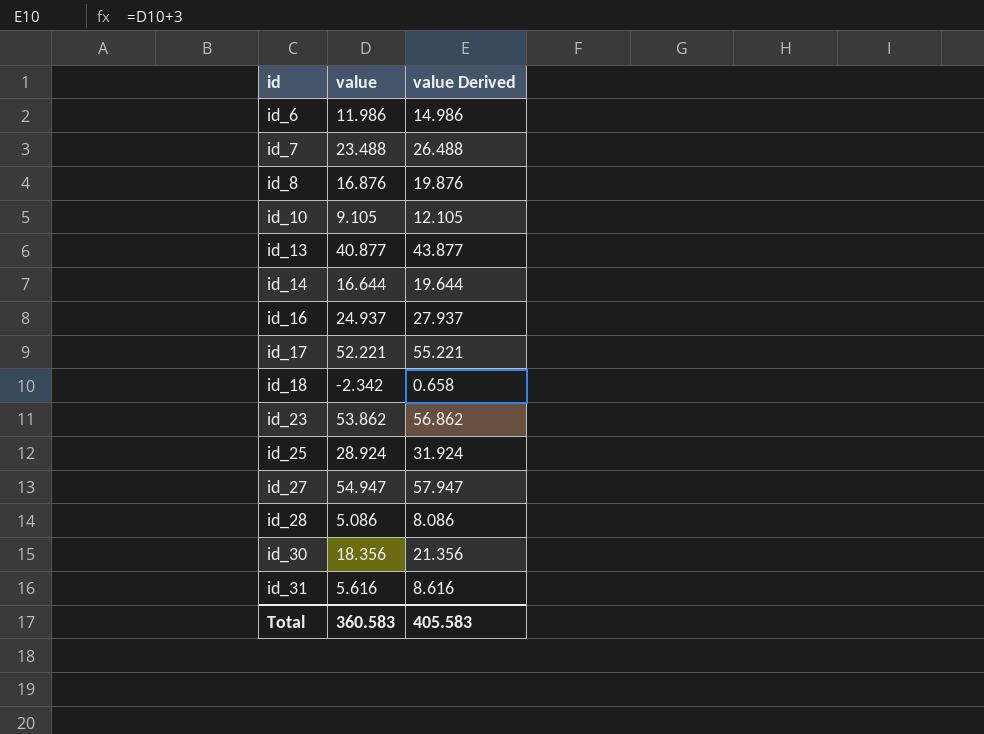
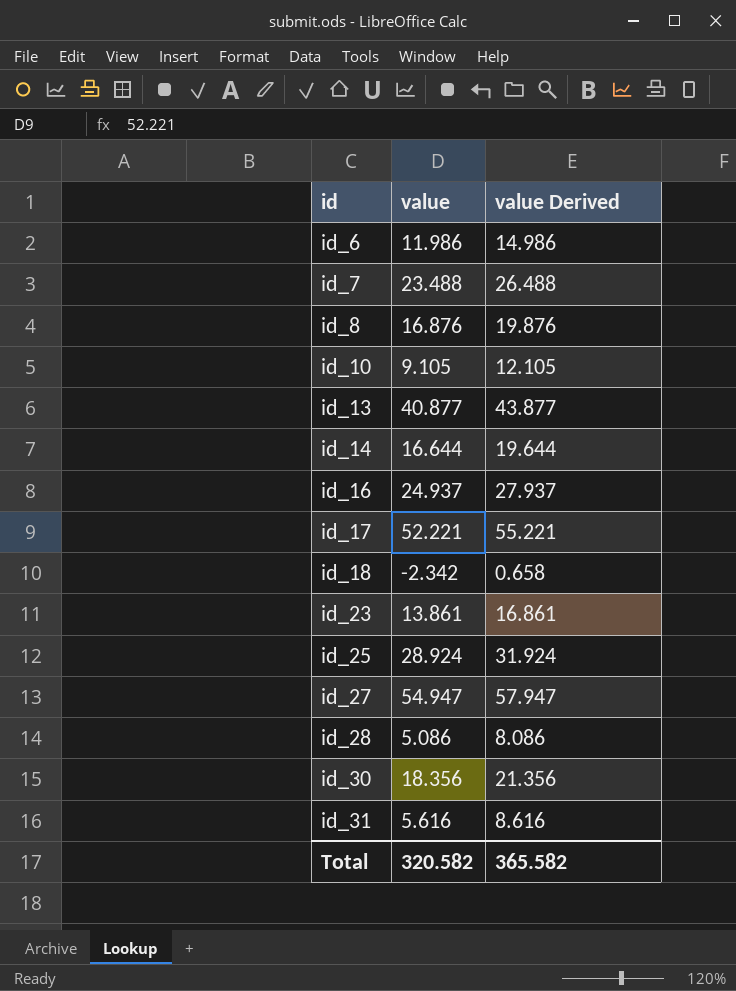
id_23 | value: 53.862 -> 13.861
id_23 | value Derived: 56.862 -> 16.861
Total | value: 360.583 -> 320.582
Total | value Derived: 405.583 -> 365.582

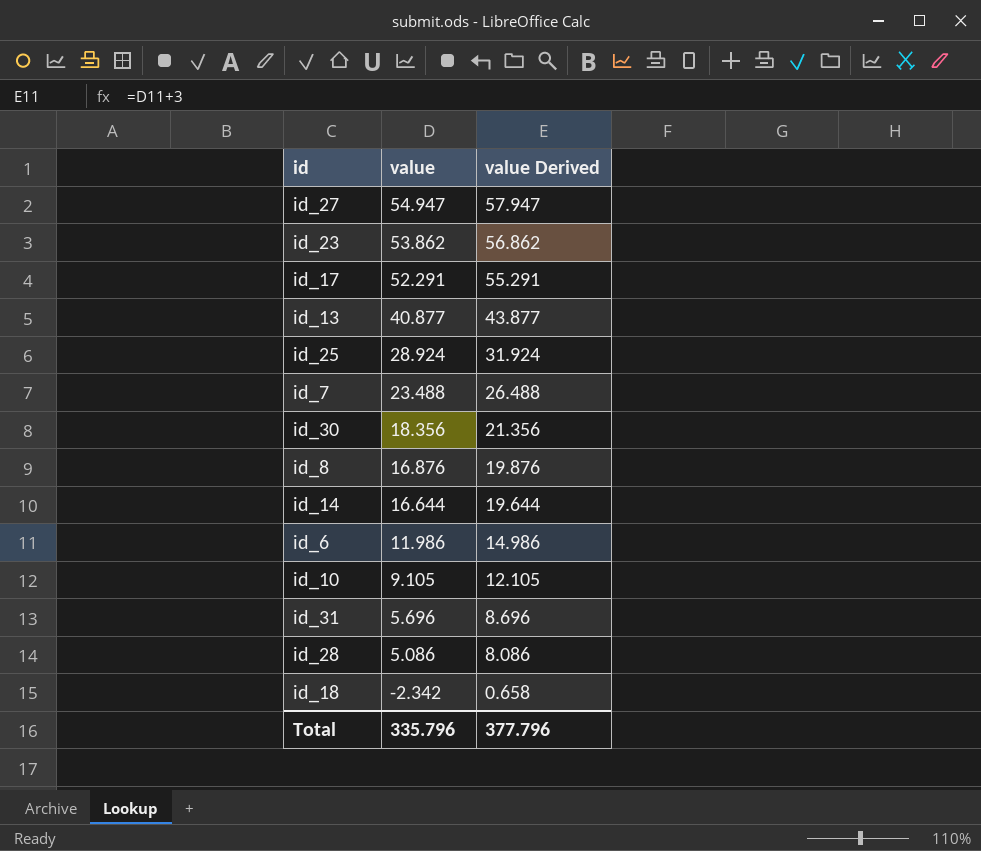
row order: id ascending -> value descending
row id_16: 24.937 | 27.937 -> none
id_23 | value: 13.861 -> 53.862
id_23 | value Derived: 16.861 -> 56.862
id_17 | value: 52.221 -> 52.291
id_17 | value Derived: 55.221 -> 55.291
id_31 | value: 5.616 -> 5.696
id_31 | value Derived: 8.616 -> 8.696
Total | value: 320.582 -> 335.796
Total | value Derived: 365.582 -> 377.796

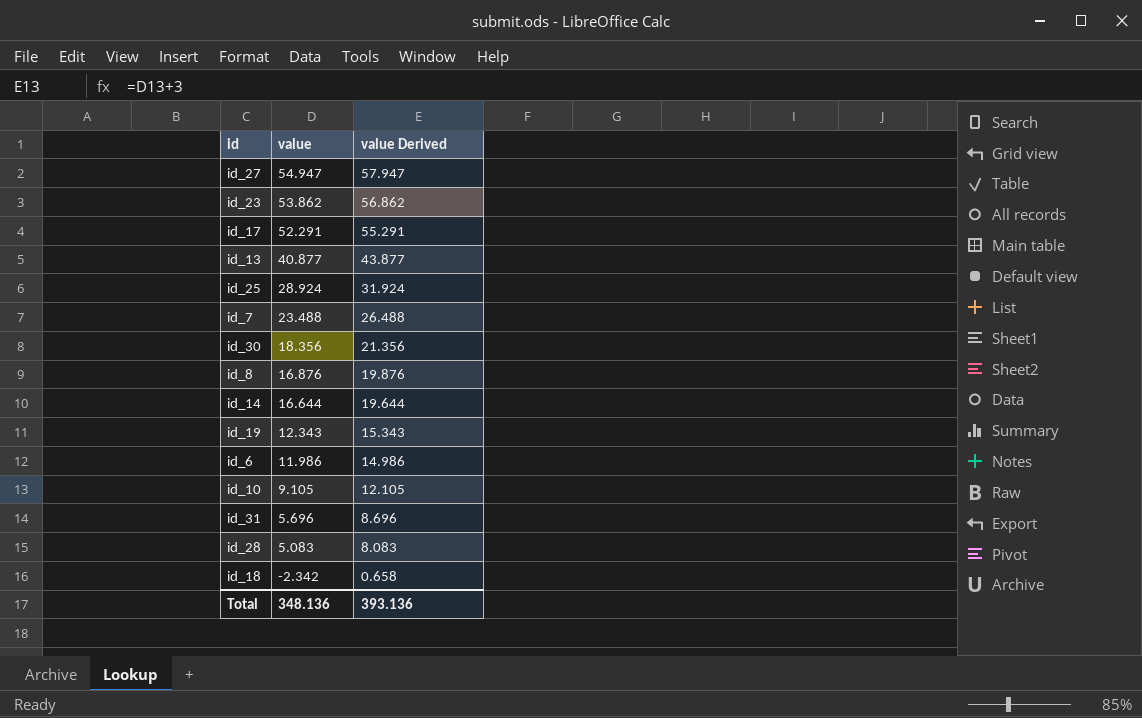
row id_19: none -> 12.343 | 15.343
id_28 | value: 5.086 -> 5.083
id_28 | value Derived: 8.086 -> 8.083
Total | value: 335.796 -> 348.136
Total | value Derived: 377.796 -> 393.136

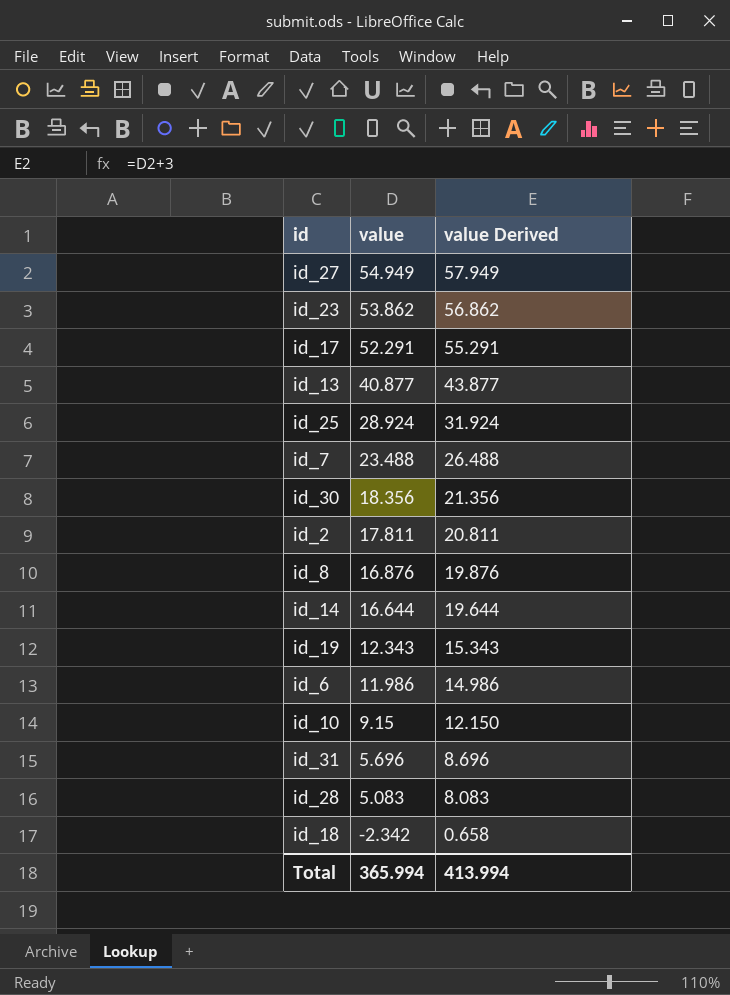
id_27 | value: 54.947 -> 54.949
id_27 | value Derived: 57.947 -> 57.949
row id_2: none -> 17.811 | 20.811
id_10 | value: 9.105 -> 9.15
id_10 | value Derived: 12.105 -> 12.150
Total | value: 348.136 -> 365.994
Total | value Derived: 393.136 -> 413.994

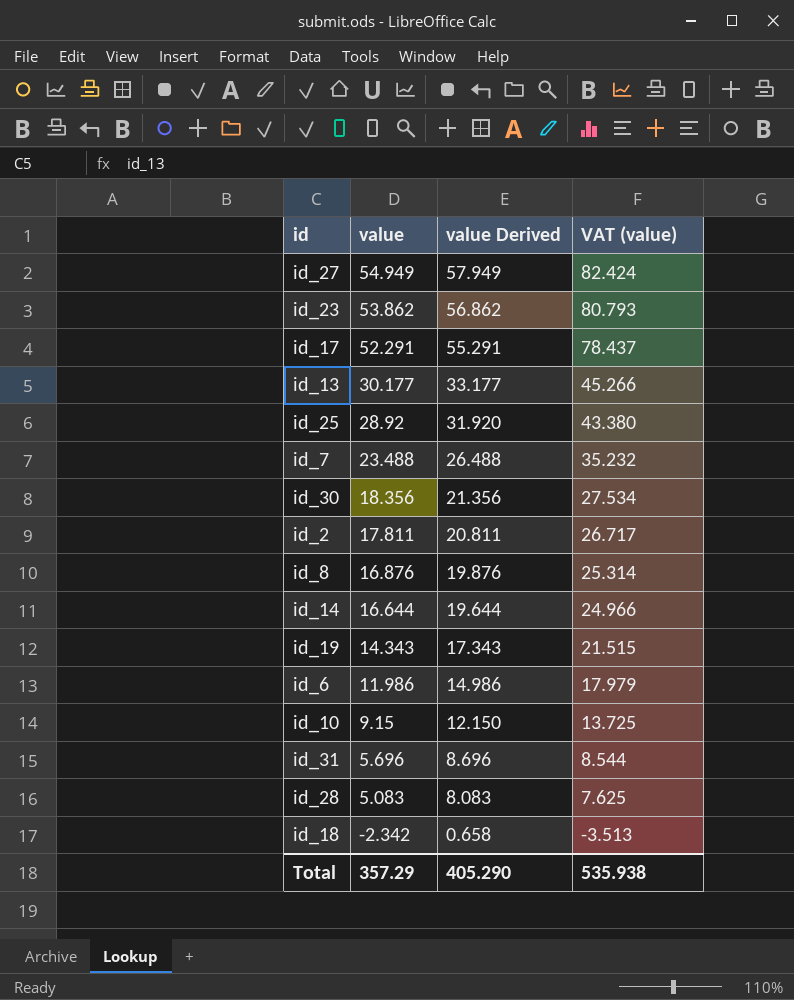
column VAT (value) | formula: none -> [value] * 1.5
id_13 | value: 40.877 -> 30.177
id_13 | value Derived: 43.877 -> 33.177
id_25 | value: 28.924 -> 28.92
id_25 | value Derived: 31.924 -> 31.920
id_19 | value: 12.343 -> 14.343
id_19 | value Derived: 15.343 -> 17.343
Total | value: 365.994 -> 357.29
Total | value Derived: 413.994 -> 405.290

